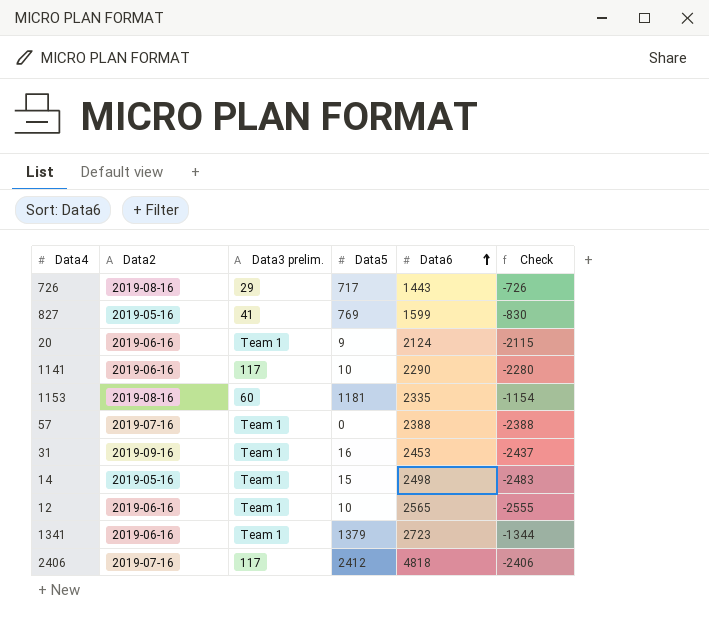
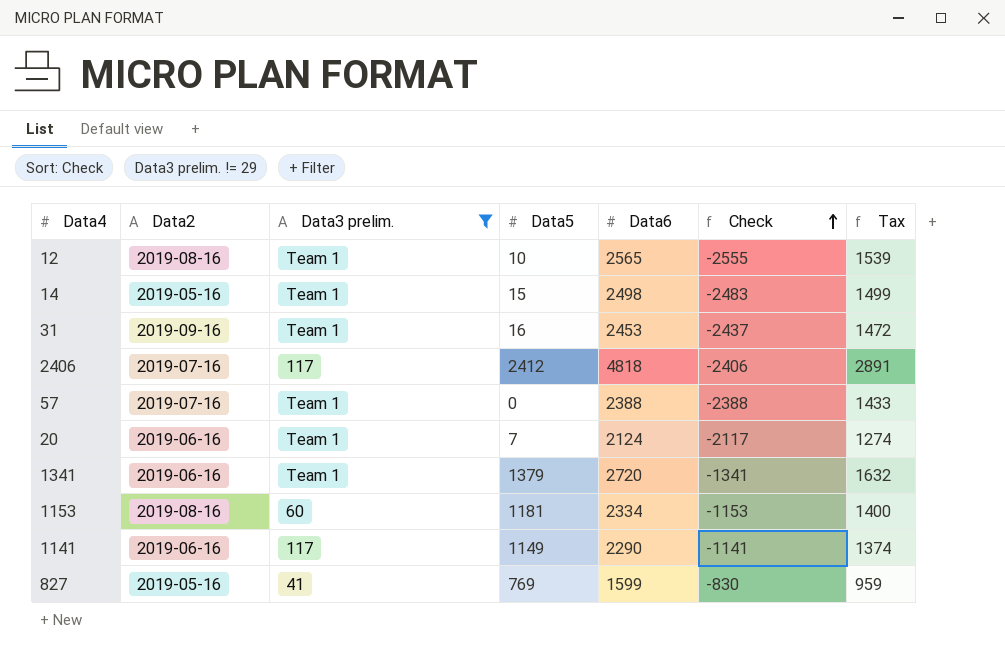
filter: none -> Data3 prelim. != 29
row order: Data6 ascending -> Check ascending
column Tax | formula: none -> [Data6] * 0.6
12 | Data2: 2019-06-16 -> 2019-08-16
20 | Data5: 9 -> 7
20 | Check: -2115 -> -2117
1341 | Data6: 2723 -> 2720
1341 | Check: -1344 -> -1341
1153 | Data6: 2335 -> 2334
1153 | Check: -1154 -> -1153
1141 | Data5: 10 -> 1149
1141 | Check: -2280 -> -1141

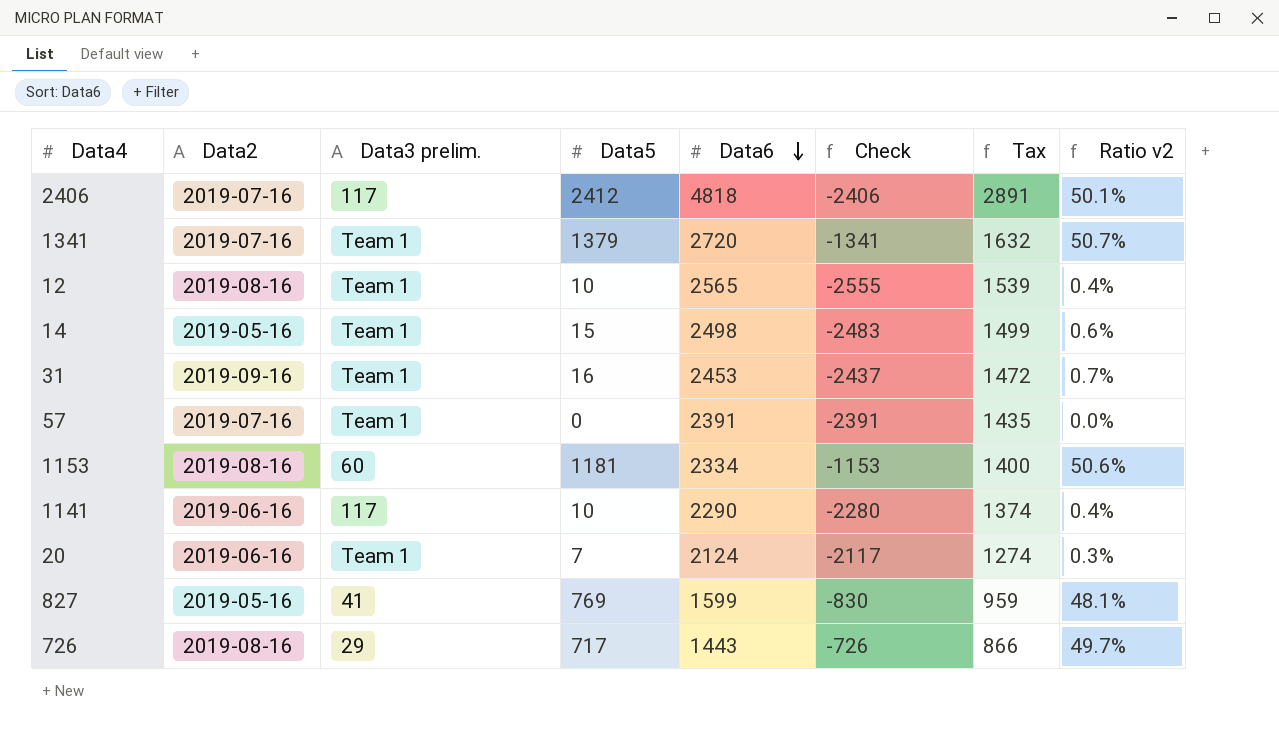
filter: Data3 prelim. != 29 -> none
row order: Check ascending -> Data6 descending
column Ratio v2 | formula: none -> [Data5] / [Data6]
1341 | Data2: 2019-06-16 -> 2019-07-16
57 | Data6: 2388 -> 2391
57 | Check: -2388 -> -2391
57 | Tax: 1433 -> 1435
1141 | Data5: 1149 -> 10
1141 | Check: -1141 -> -2280

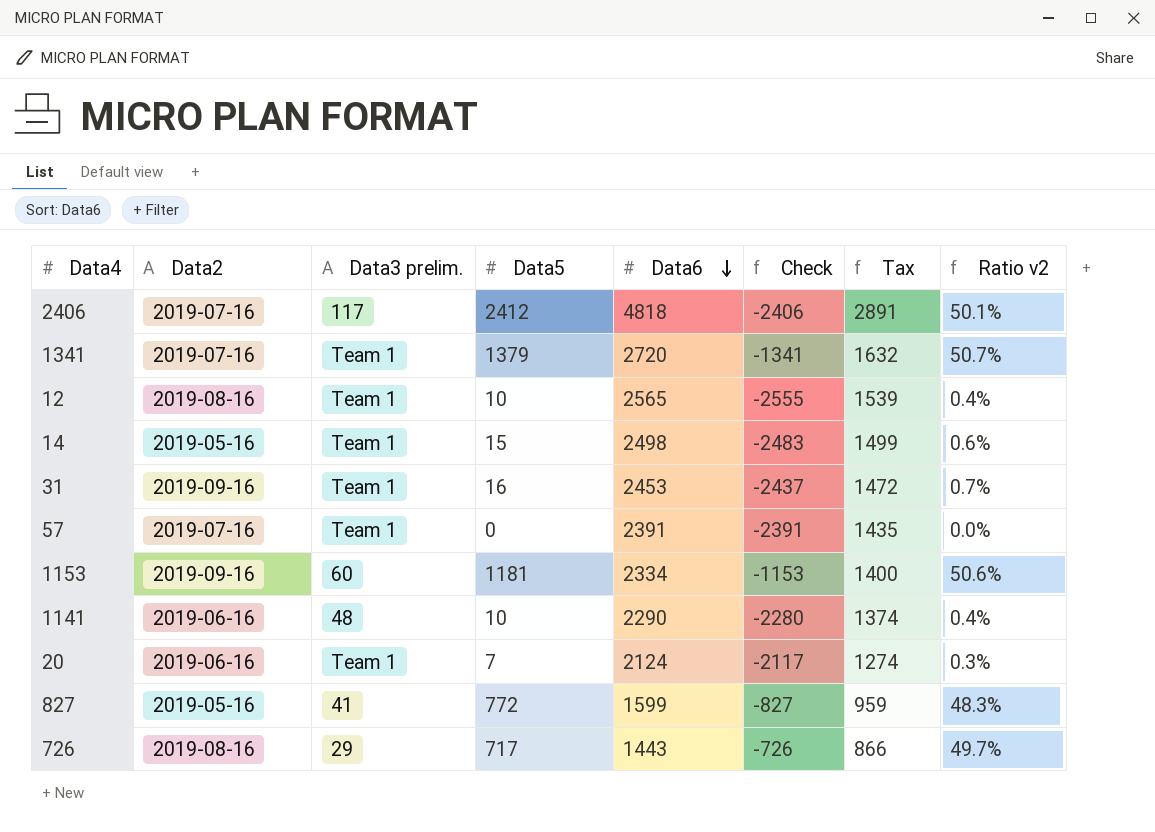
1153 | Data2: 2019-08-16 -> 2019-09-16
1141 | Data3 prelim.: 117 -> 48
827 | Data5: 769 -> 772
827 | Check: -830 -> -827
827 | Ratio v2: 48.1% -> 48.3%

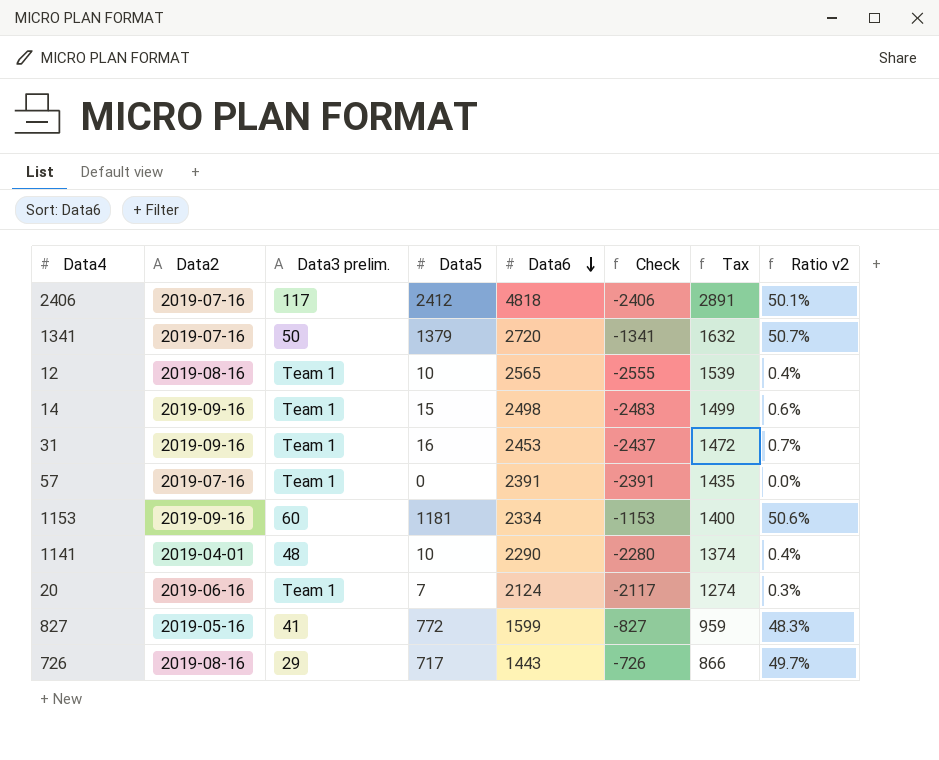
1341 | Data3 prelim.: Team 1 -> 50
14 | Data2: 2019-05-16 -> 2019-09-16
1141 | Data2: 2019-06-16 -> 2019-04-01

